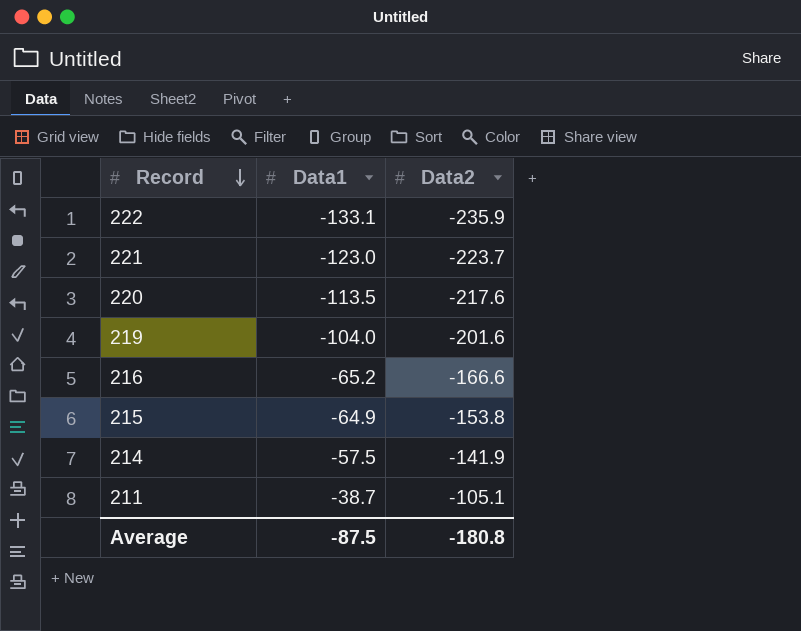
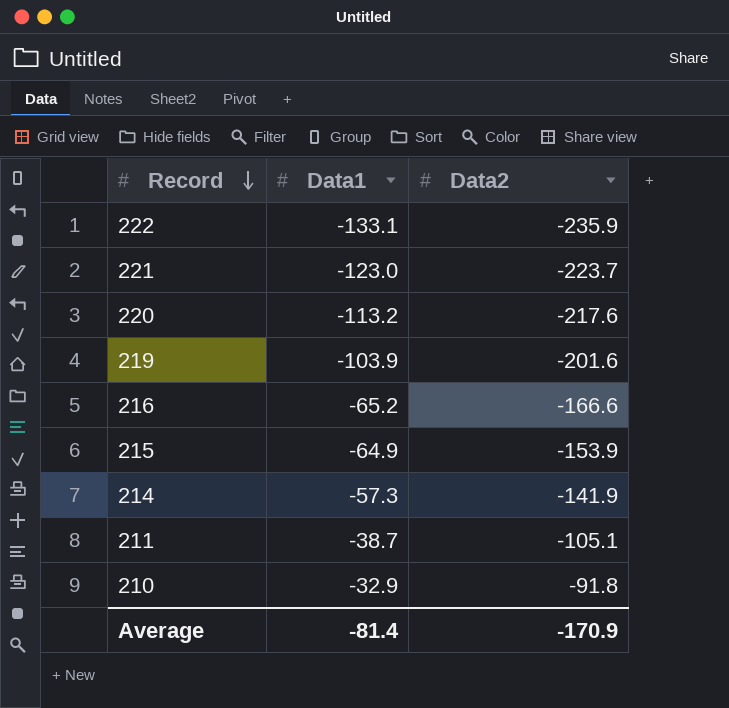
220 | Data1: -113.5 -> -113.2
219 | Data1: -104.0 -> -103.9
215 | Data2: -153.8 -> -153.9
214 | Data1: -57.5 -> -57.3
row 210: none -> -32.9 | -91.8
Average | Data1: -87.5 -> -81.4
Average | Data2: -180.8 -> -170.9

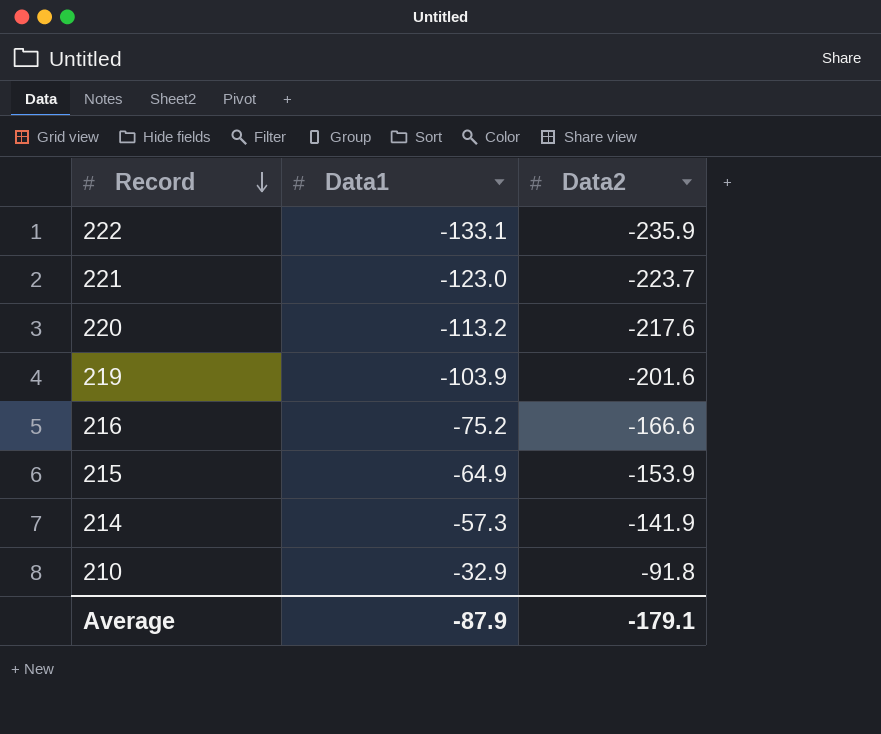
row 211: -38.7 | -105.1 -> none
216 | Data1: -65.2 -> -75.2
Average | Data1: -81.4 -> -87.9
Average | Data2: -170.9 -> -179.1

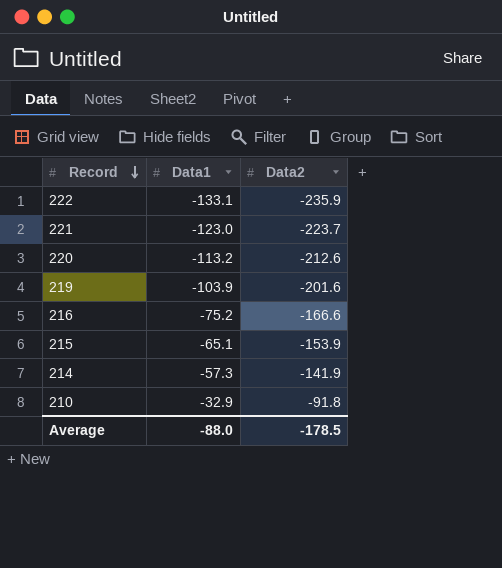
220 | Data2: -217.6 -> -212.6
215 | Data1: -64.9 -> -65.1
Average | Data1: -87.9 -> -88.0
Average | Data2: -179.1 -> -178.5

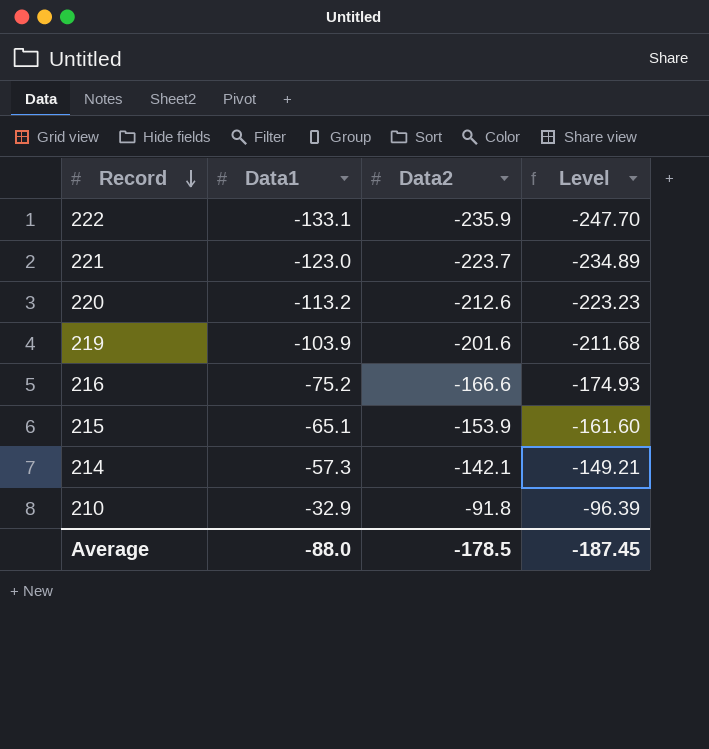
column Level | formula: none -> [Data2] * 1.05
214 | Data2: -141.9 -> -142.1

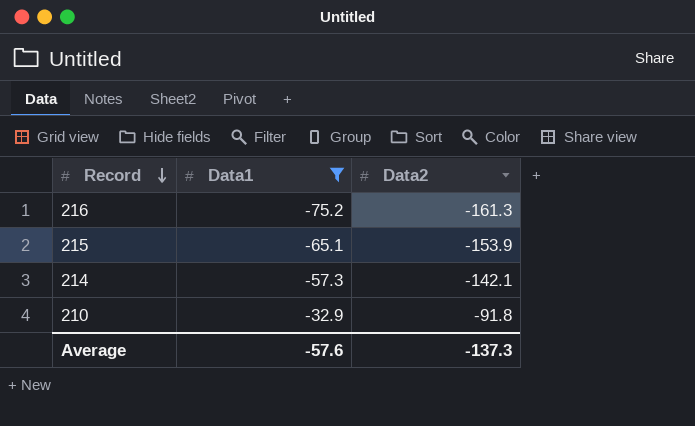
filter: none -> Data1 >= -75.2
column Level | formula: [Data2] * 1.05 -> none
216 | Data2: -166.6 -> -161.3
Average | Data1: -88.0 -> -57.6
Average | Data2: -178.5 -> -137.3

